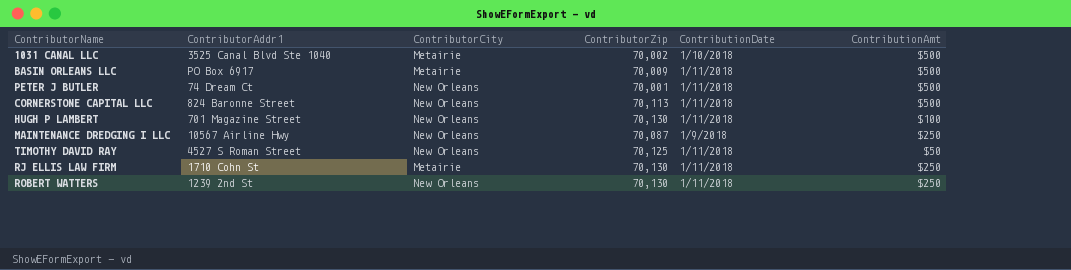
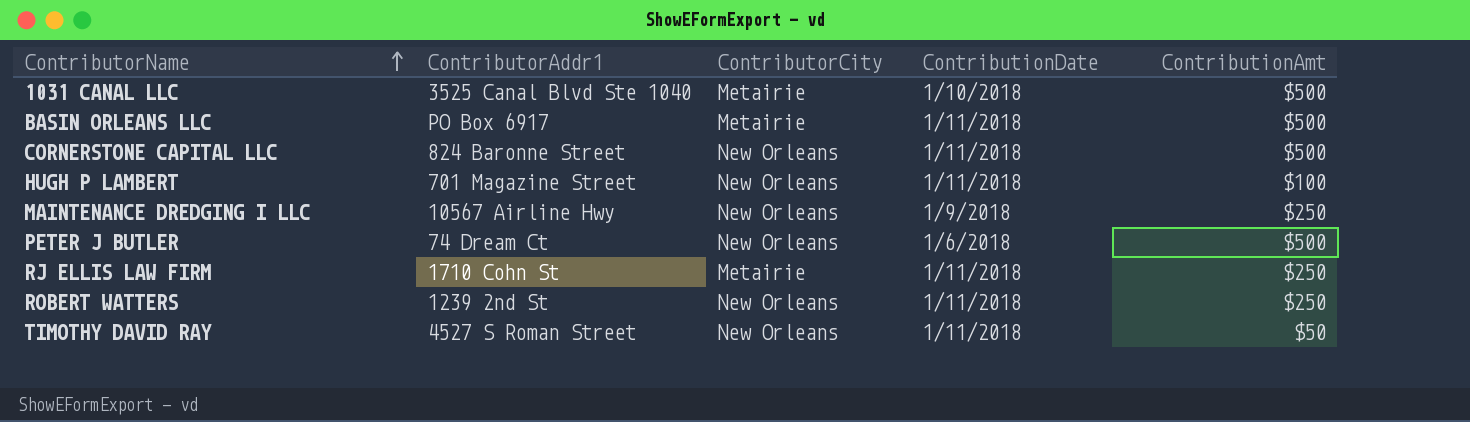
row order: none -> ContributorName ascending
column ContributorZip | position: 4 -> none
PETER J BUTLER | ContributionDate: 1/11/2018 -> 1/6/2018

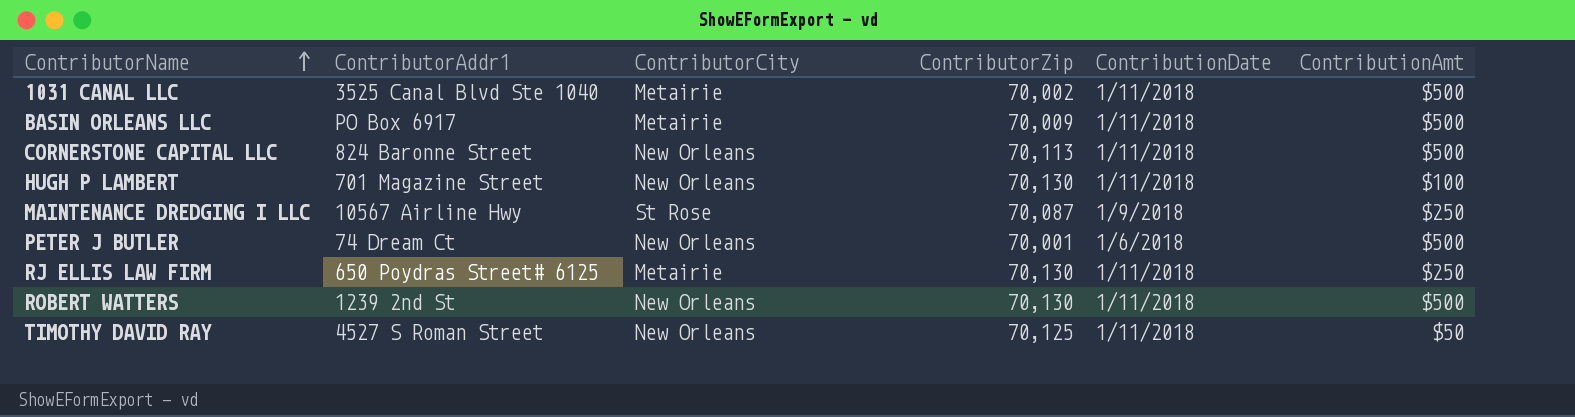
column ContributorZip | position: none -> 4
1031 CANAL LLC | ContributionDate: 1/10/2018 -> 1/11/2018
MAINTENANCE DREDGING I LLC | ContributorCity: New Orleans -> St Rose
RJ ELLIS LAW FIRM | ContributorAddr1: 1710 Cohn St -> 650 Poydras Street# 6125
ROBERT WATTERS | ContributionAmt: $250 -> $500

